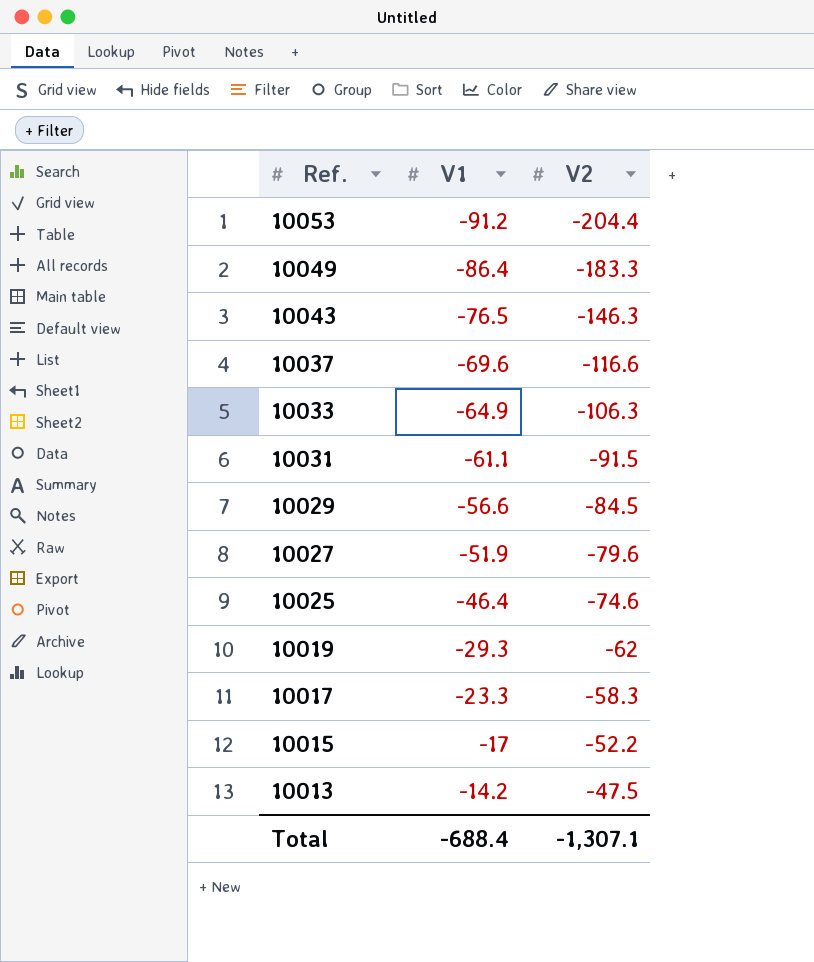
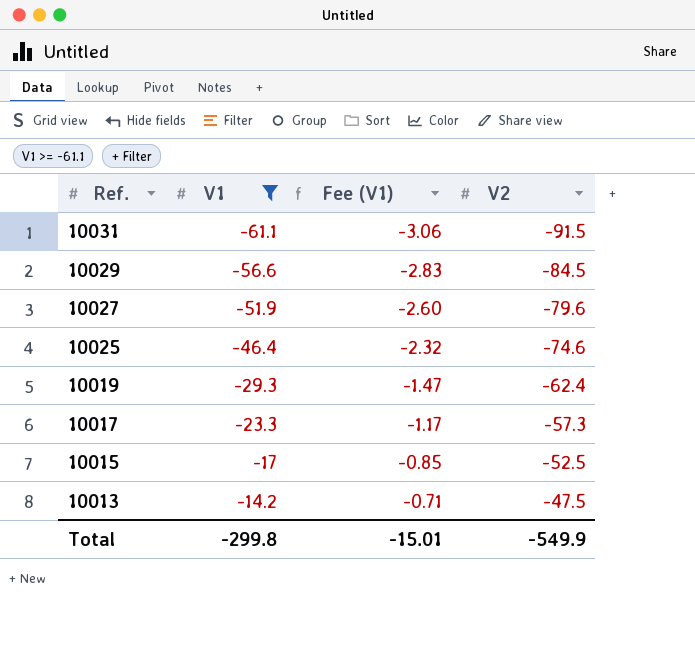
filter: none -> V1 >= -61.1
column Fee (V1) | formula: none -> [V1] * 0.05
10019 | V2: -62 -> -62.4
10017 | V2: -58.3 -> -57.3
10015 | V2: -52.2 -> -52.5
Total | V1: -688.4 -> -299.8
Total | V2: -1,307.1 -> -549.9

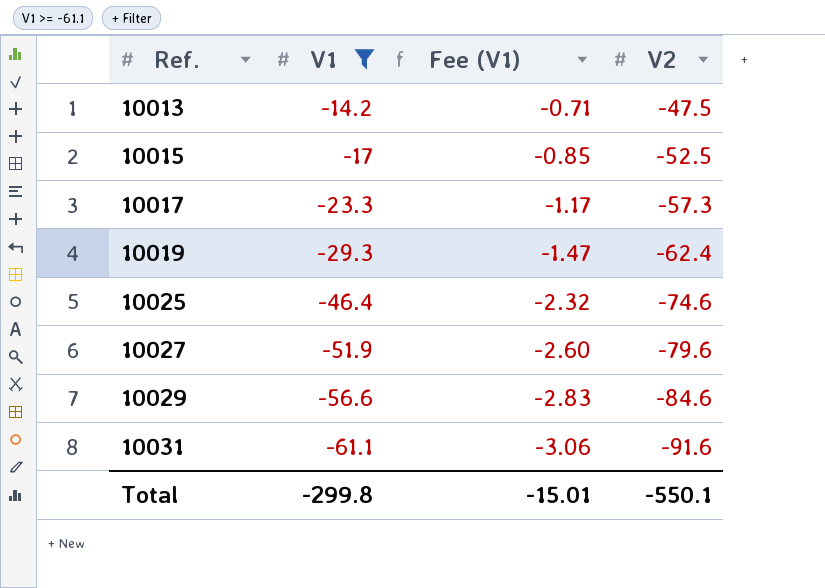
row order: Ref. descending -> Ref. ascending
10029 | V2: -84.5 -> -84.6
10031 | V2: -91.5 -> -91.6
Total | V2: -549.9 -> -550.1

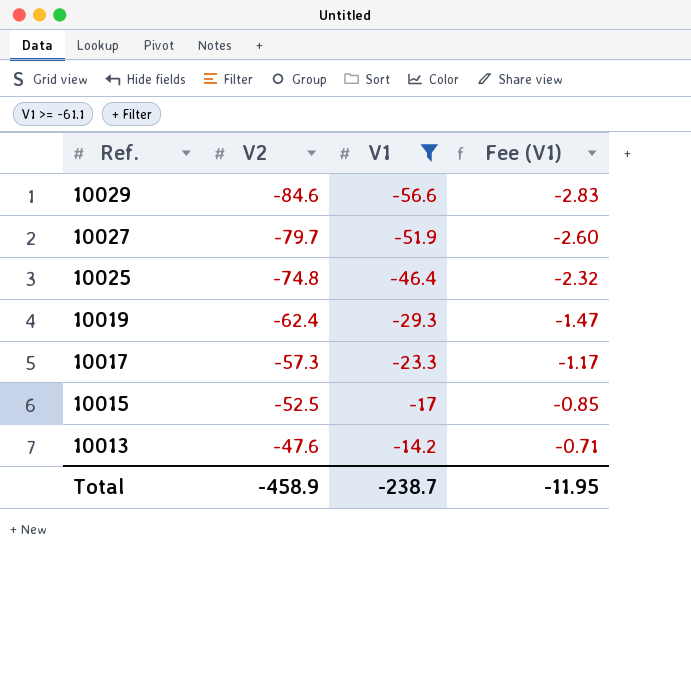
row order: Ref. ascending -> Ref. descending
column V2 | position: 4 -> 2
row 10031: -61.1 | -3.06 | -91.6 -> none
10027 | V2: -79.6 -> -79.7
10025 | V2: -74.6 -> -74.8
10013 | V2: -47.5 -> -47.6
Total | V2: -550.1 -> -458.9
Total | V1: -299.8 -> -238.7
Total | Fee (V1): -15.01 -> -11.95

